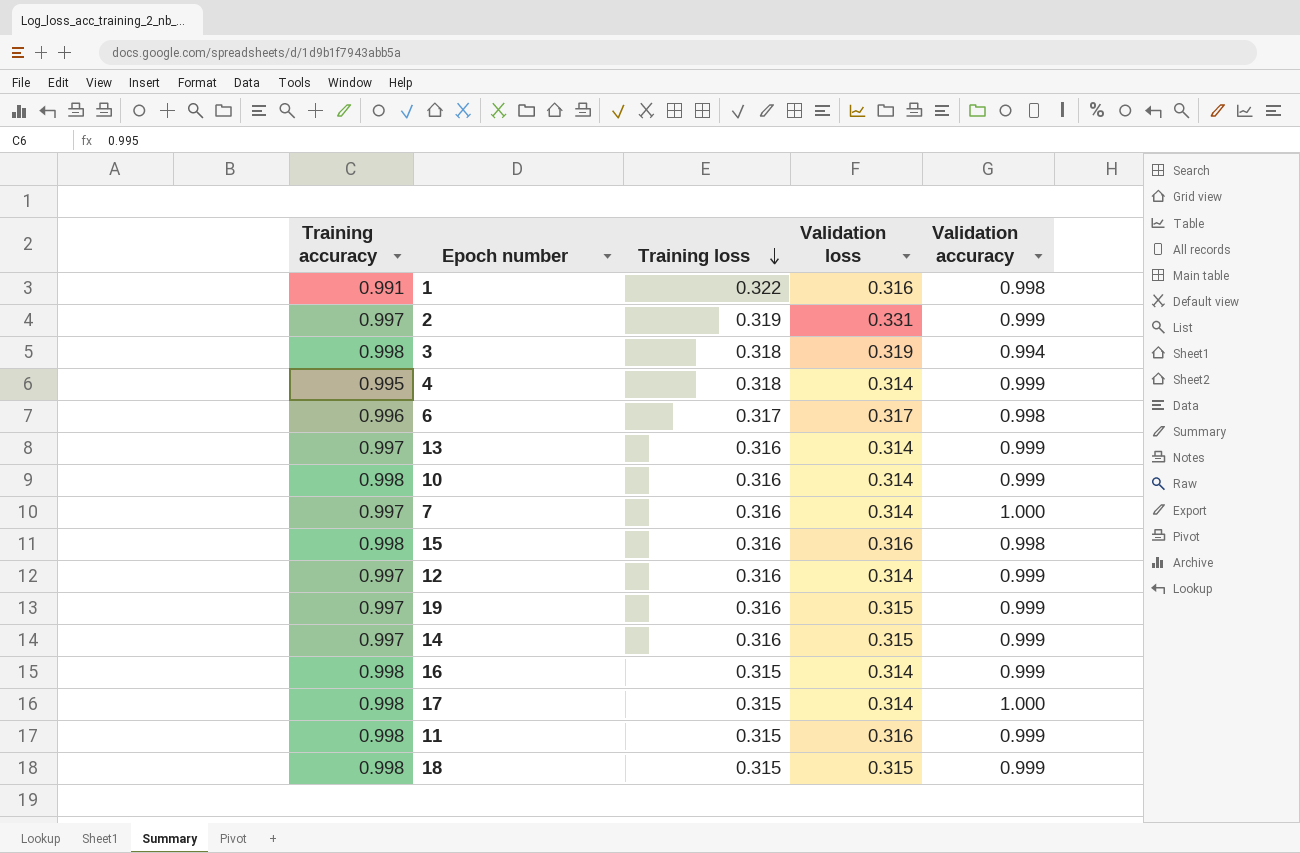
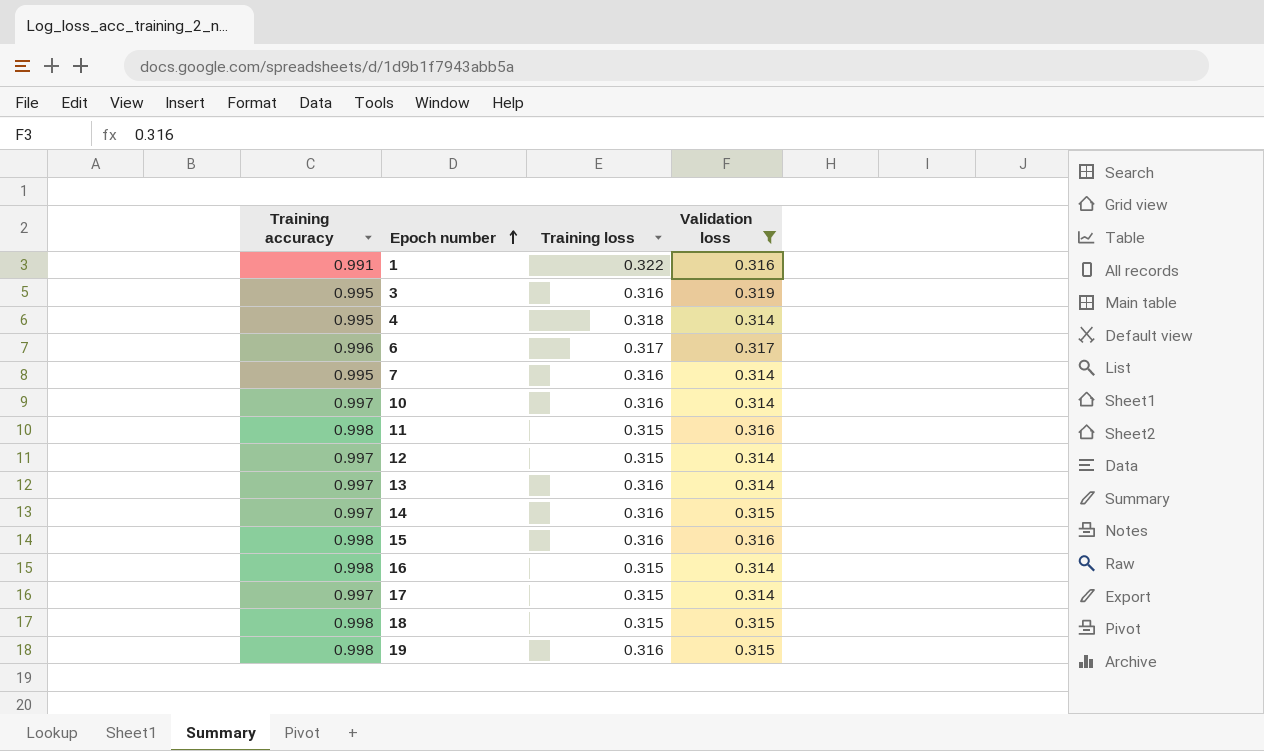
filter: none -> Validation loss != 0.331
row order: Training loss descending -> Epoch number ascending
column Validation accuracy | position: 5 -> none
3 | Training accuracy: 0.998 -> 0.995
3 | Training loss: 0.318 -> 0.316
7 | Training accuracy: 0.997 -> 0.995
10 | Training accuracy: 0.998 -> 0.997
12 | Training loss: 0.316 -> 0.315
17 | Training accuracy: 0.998 -> 0.997
19 | Training accuracy: 0.997 -> 0.998

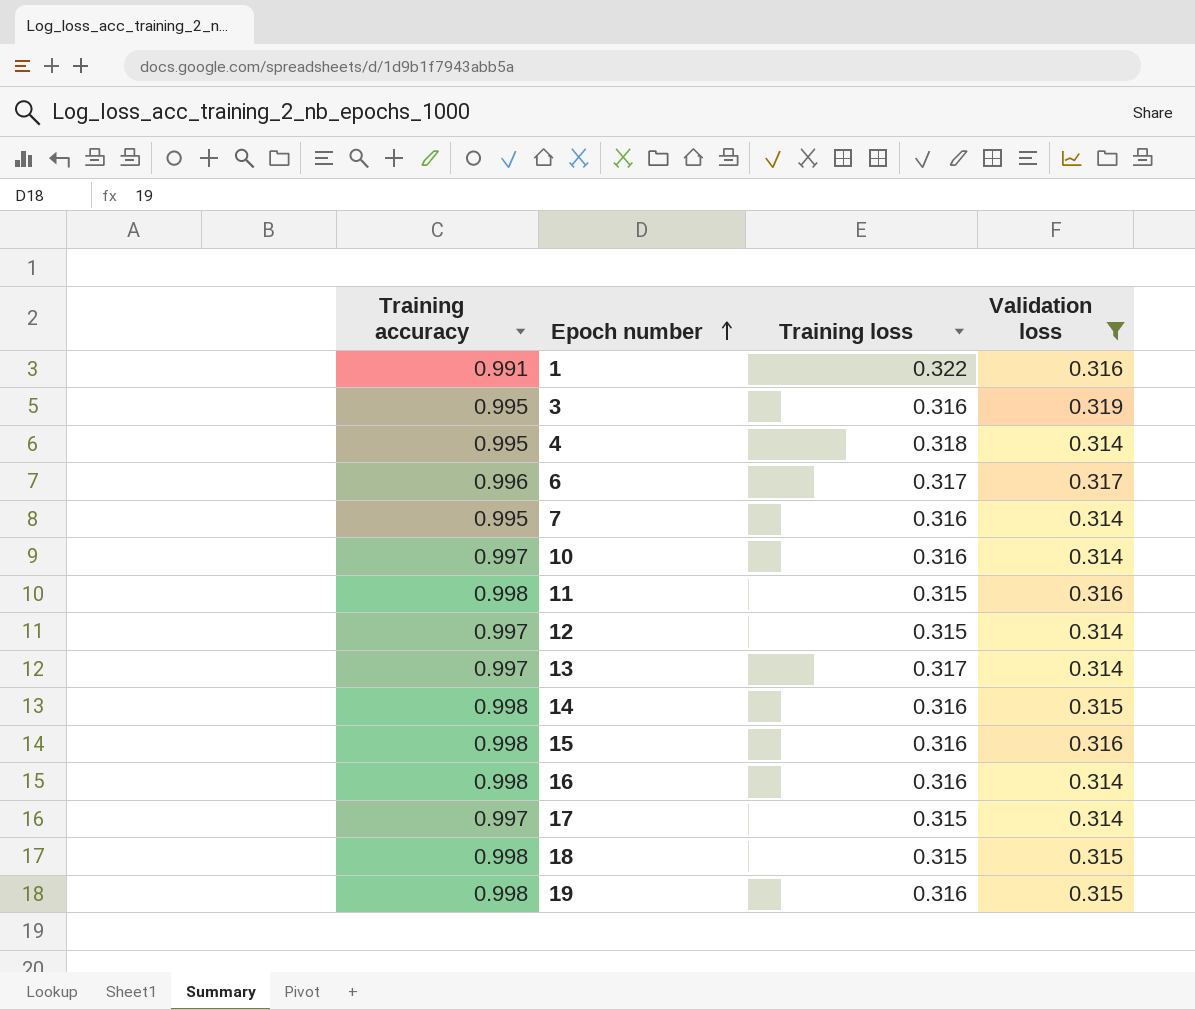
13 | Training loss: 0.316 -> 0.317
14 | Training accuracy: 0.997 -> 0.998
16 | Training loss: 0.315 -> 0.316

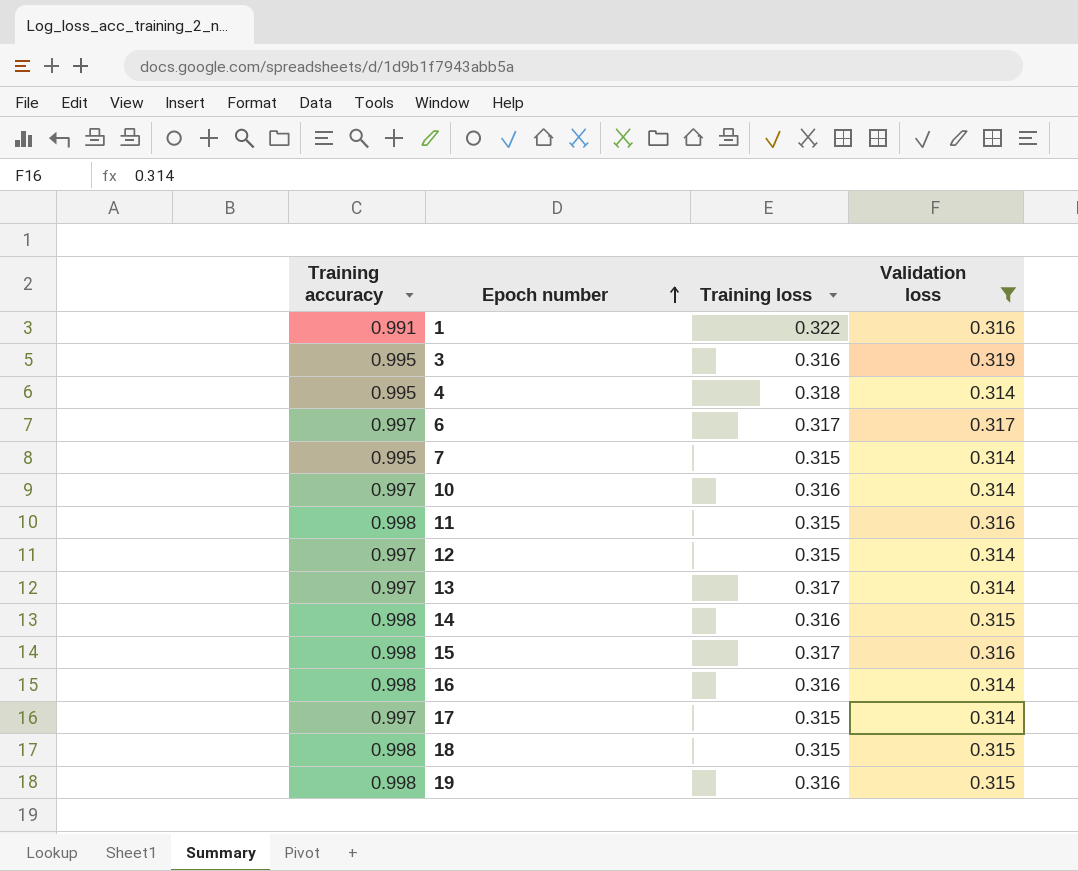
6 | Training accuracy: 0.996 -> 0.997
7 | Training loss: 0.316 -> 0.315
15 | Training loss: 0.316 -> 0.317

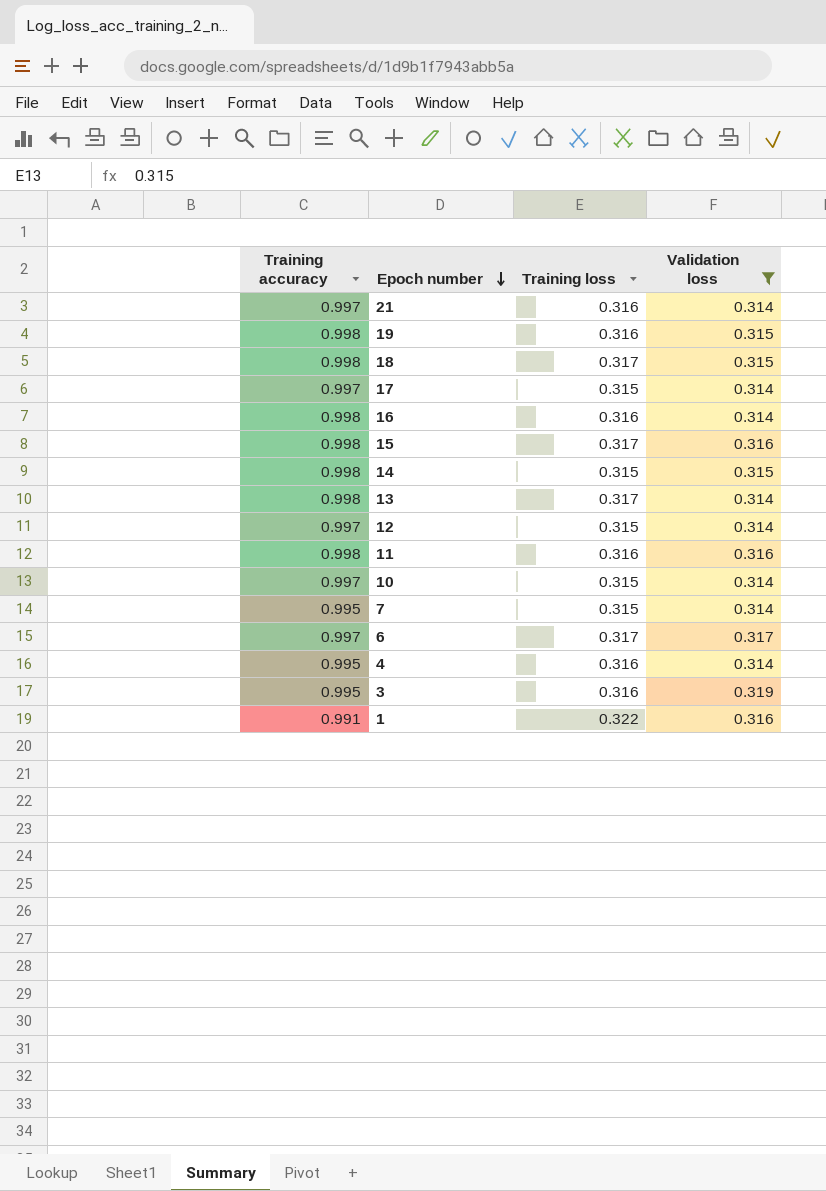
row order: Epoch number ascending -> Epoch number descending
row 21: none -> 0.997 | 0.316 | 0.314
18 | Training loss: 0.315 -> 0.317
14 | Training loss: 0.316 -> 0.315
13 | Training accuracy: 0.997 -> 0.998
11 | Training loss: 0.315 -> 0.316
10 | Training loss: 0.316 -> 0.315
4 | Training loss: 0.318 -> 0.316

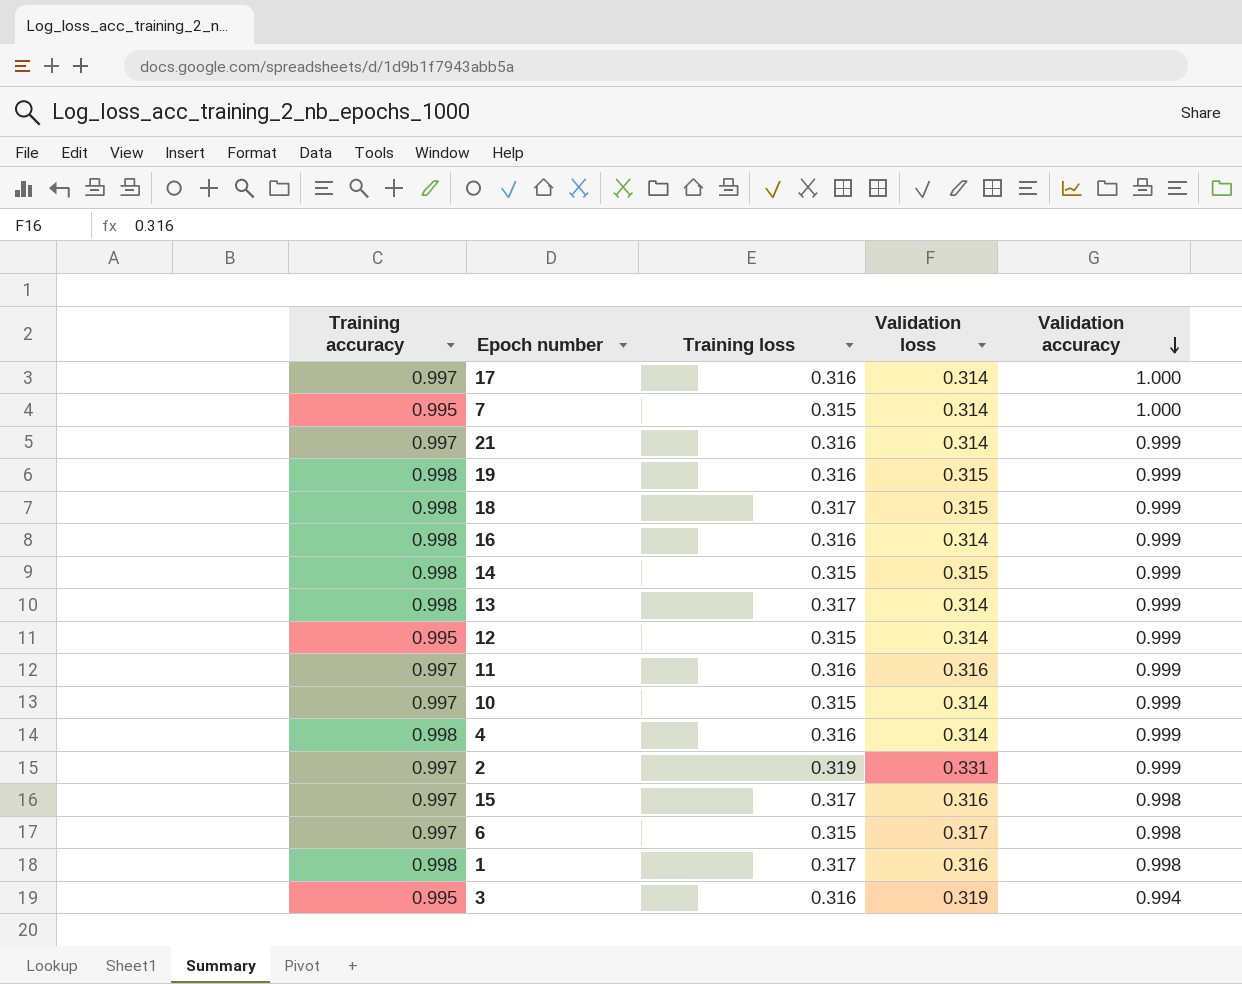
filter: Validation loss != 0.331 -> none
row order: Epoch number descending -> Validation accuracy descending
column Validation accuracy | position: none -> 5
17 | Training loss: 0.315 -> 0.316
12 | Training accuracy: 0.997 -> 0.995
11 | Training accuracy: 0.998 -> 0.997
4 | Training accuracy: 0.995 -> 0.998
15 | Training accuracy: 0.998 -> 0.997
6 | Training loss: 0.317 -> 0.315
1 | Training accuracy: 0.991 -> 0.998
1 | Training loss: 0.322 -> 0.317

